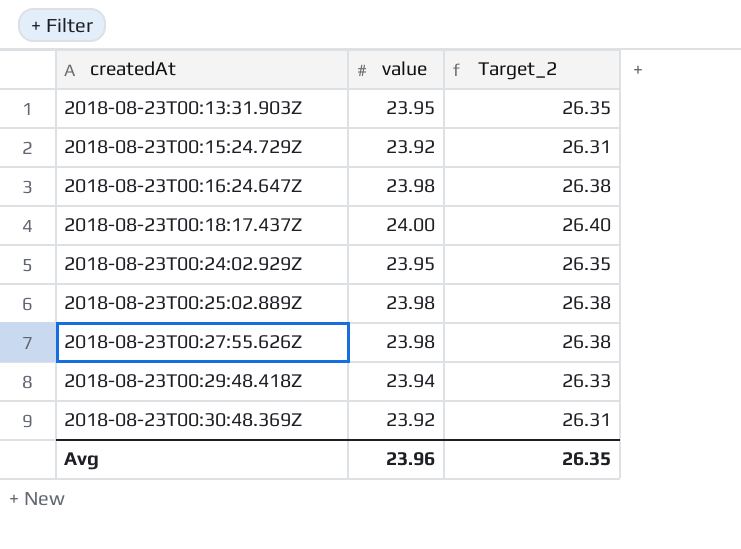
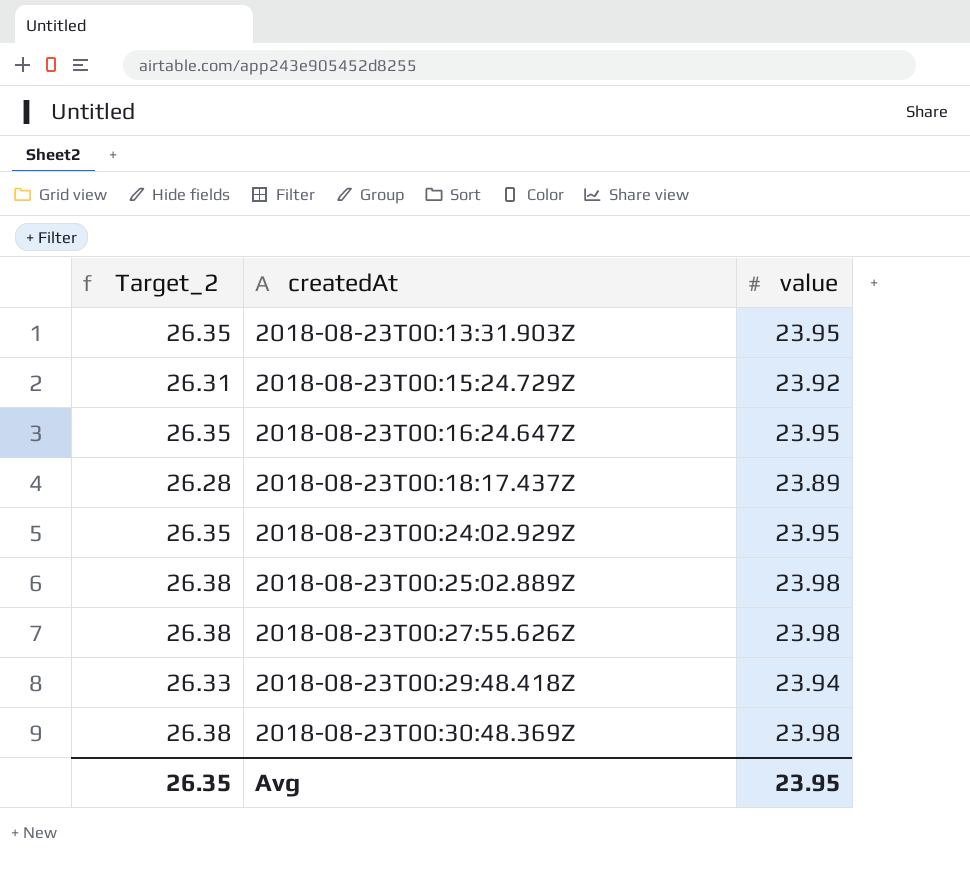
column Target_2 | position: 3 -> 1
2018-08-23T00:16:24.647Z | Target_2: 26.38 -> 26.35
2018-08-23T00:16:24.647Z | value: 23.98 -> 23.95
2018-08-23T00:18:17.437Z | Target_2: 26.40 -> 26.28
2018-08-23T00:18:17.437Z | value: 24.00 -> 23.89
2018-08-23T00:30:48.369Z | Target_2: 26.31 -> 26.38
2018-08-23T00:30:48.369Z | value: 23.92 -> 23.98
Avg | value: 23.96 -> 23.95

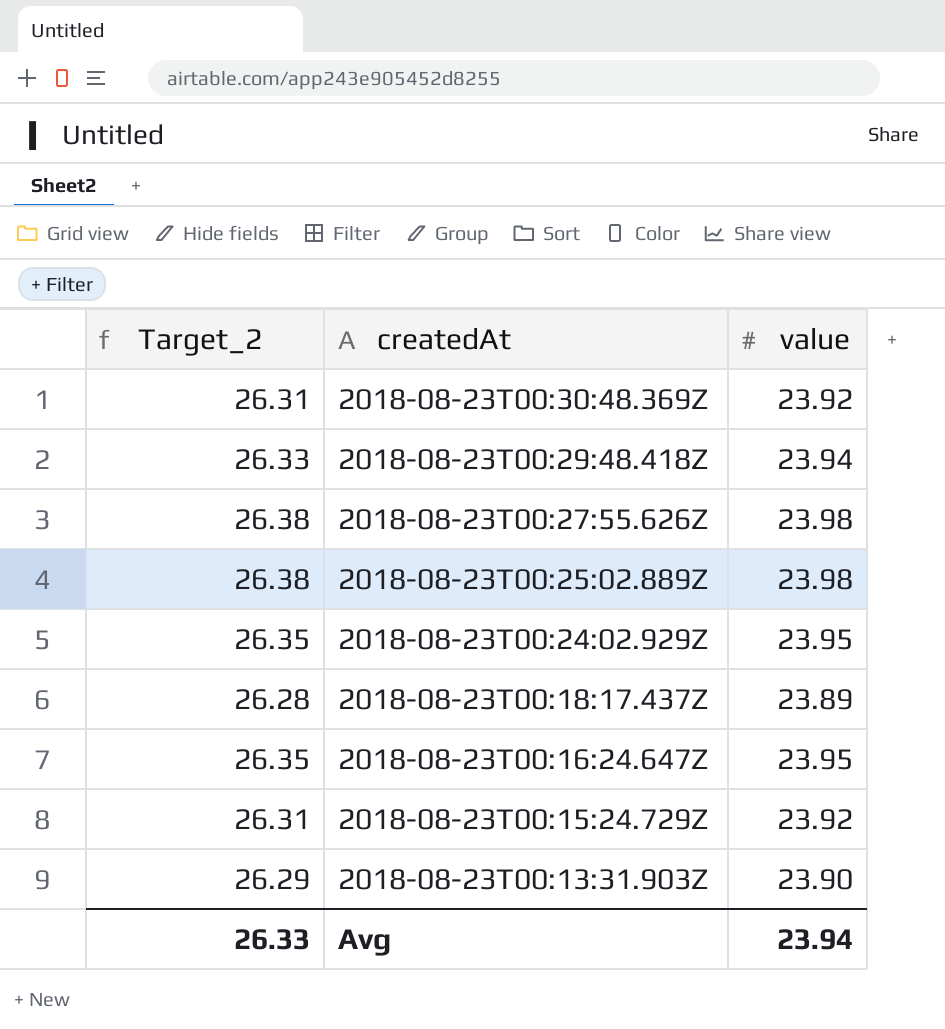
row order: createdAt ascending -> createdAt descending
2018-08-23T00:30:48.369Z | Target_2: 26.38 -> 26.31
2018-08-23T00:30:48.369Z | value: 23.98 -> 23.92
2018-08-23T00:13:31.903Z | Target_2: 26.35 -> 26.29
2018-08-23T00:13:31.903Z | value: 23.95 -> 23.90
Avg | Target_2: 26.35 -> 26.33
Avg | value: 23.95 -> 23.94

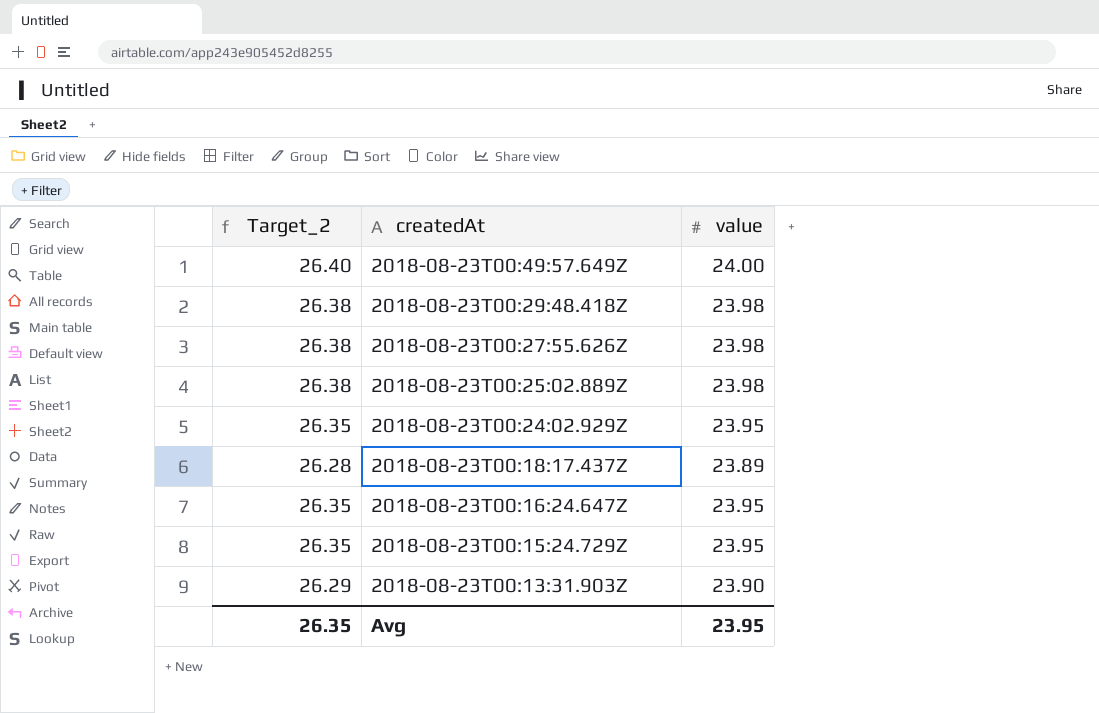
row 2018-08-23T00:30:48.369Z: 26.31 | 23.92 -> none
row 2018-08-23T00:49:57.649Z: none -> 26.40 | 24.00
2018-08-23T00:29:48.418Z | Target_2: 26.33 -> 26.38
2018-08-23T00:29:48.418Z | value: 23.94 -> 23.98
2018-08-23T00:15:24.729Z | Target_2: 26.31 -> 26.35
2018-08-23T00:15:24.729Z | value: 23.92 -> 23.95
Avg | Target_2: 26.33 -> 26.35
Avg | value: 23.94 -> 23.95

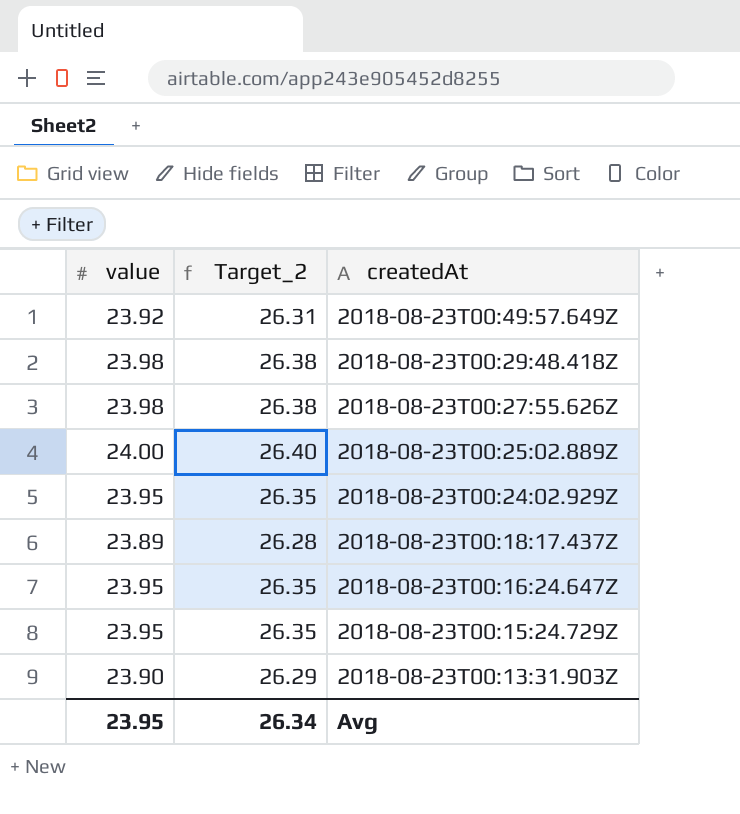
column value | position: 3 -> 1
2018-08-23T00:49:57.649Z | value: 24.00 -> 23.92
2018-08-23T00:49:57.649Z | Target_2: 26.40 -> 26.31
2018-08-23T00:25:02.889Z | value: 23.98 -> 24.00
2018-08-23T00:25:02.889Z | Target_2: 26.38 -> 26.40
Avg | Target_2: 26.35 -> 26.34

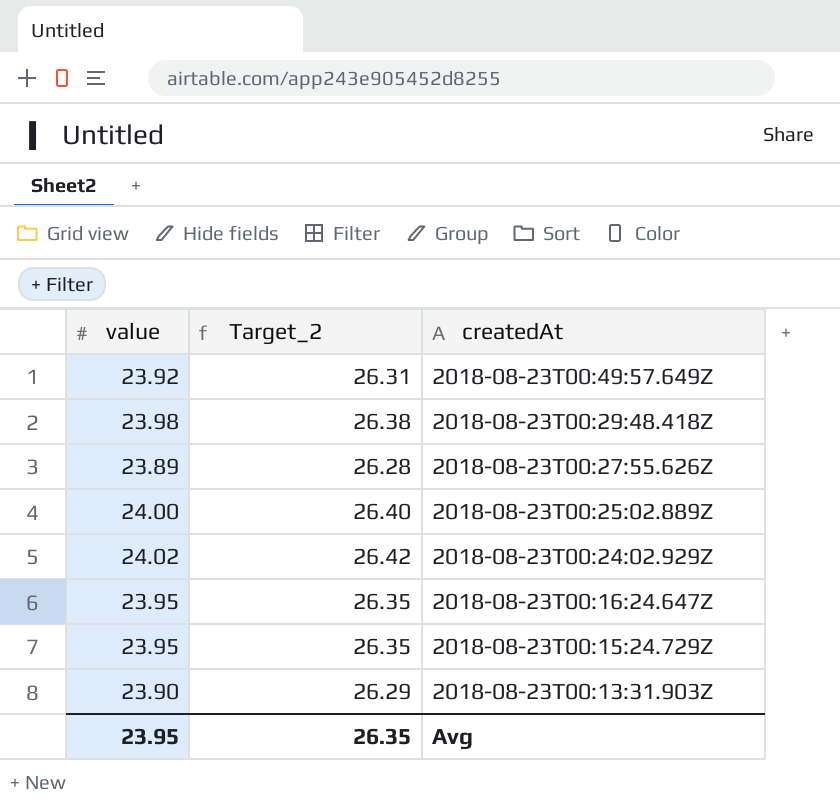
row 2018-08-23T00:18:17.437Z: 23.89 | 26.28 -> none
2018-08-23T00:27:55.626Z | value: 23.98 -> 23.89
2018-08-23T00:27:55.626Z | Target_2: 26.38 -> 26.28
2018-08-23T00:24:02.929Z | value: 23.95 -> 24.02
2018-08-23T00:24:02.929Z | Target_2: 26.35 -> 26.42
Avg | Target_2: 26.34 -> 26.35

